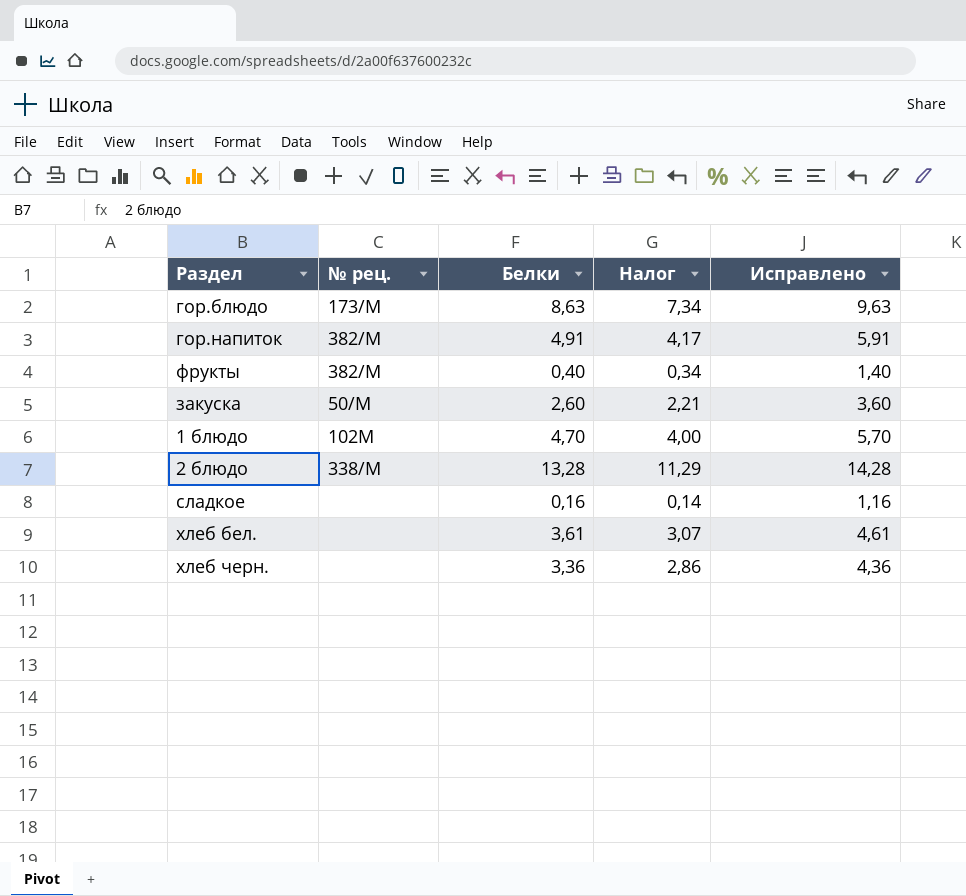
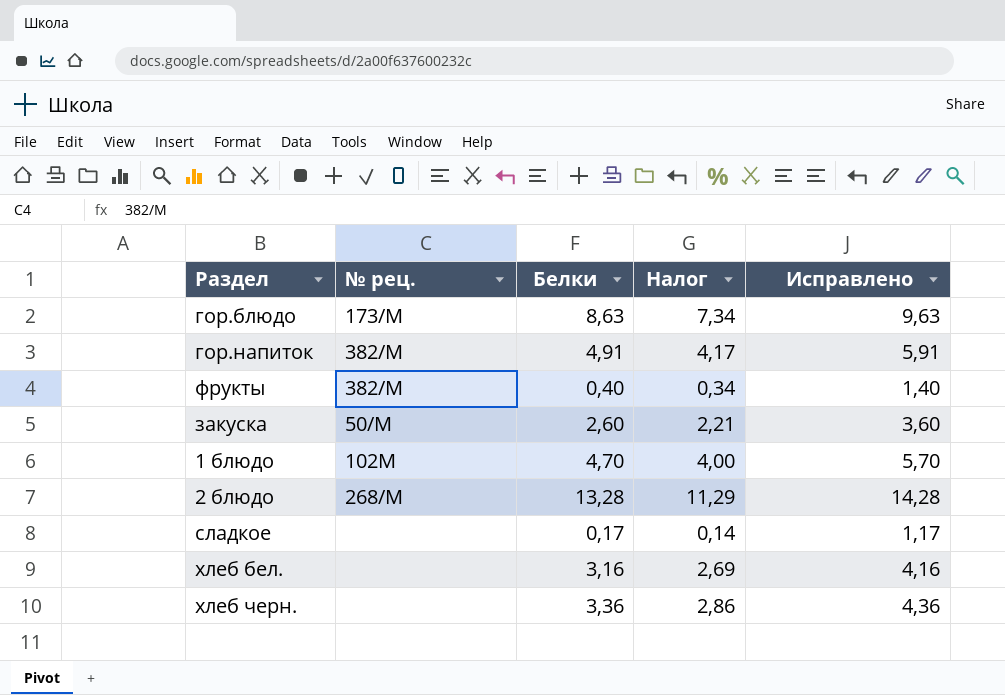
2 блюдо | № рец.: 338/М -> 268/М
сладкое | Белки: 0,16 -> 0,17
сладкое | Исправлено: 1,16 -> 1,17
хлеб бел. | Белки: 3,61 -> 3,16
хлеб бел. | Налог: 3,07 -> 2,69
хлеб бел. | Исправлено: 4,61 -> 4,16

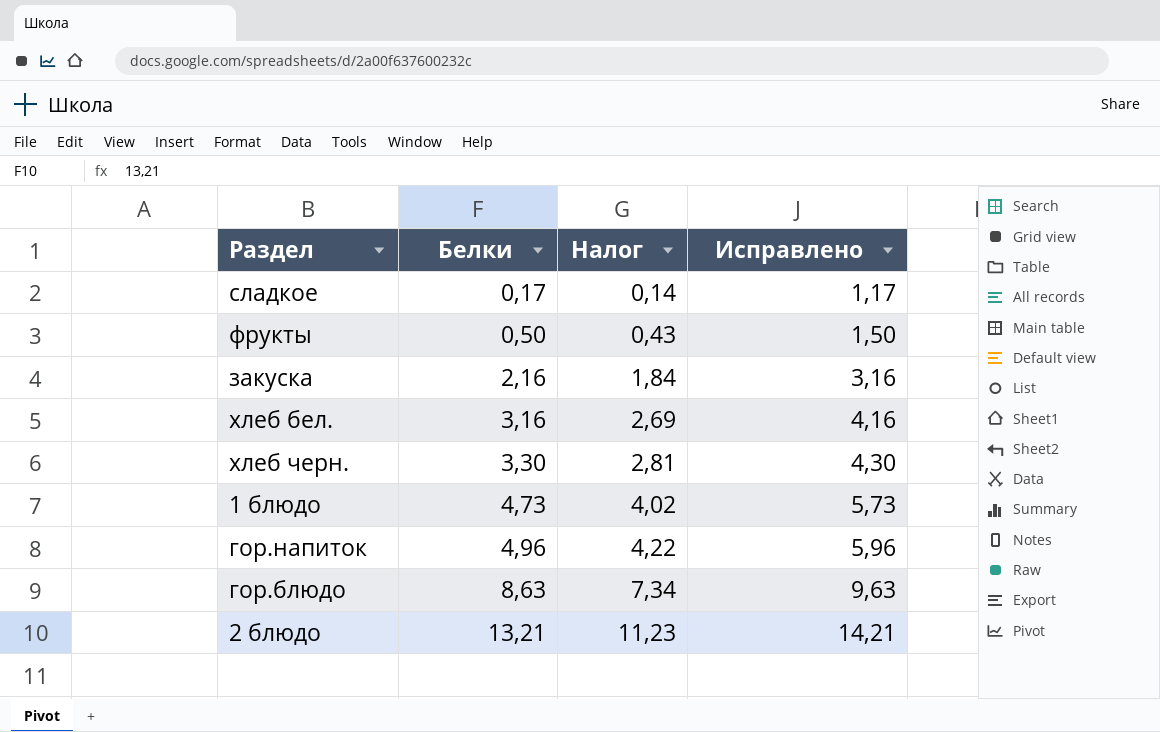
row order: none -> Белки ascending
column № рец. | position: 2 -> none
фрукты | Белки: 0,40 -> 0,50
фрукты | Налог: 0,34 -> 0,43
фрукты | Исправлено: 1,40 -> 1,50
закуска | Белки: 2,60 -> 2,16
закуска | Налог: 2,21 -> 1,84
закуска | Исправлено: 3,60 -> 3,16
хлеб черн. | Белки: 3,36 -> 3,30
хлеб черн. | Налог: 2,86 -> 2,81
хлеб черн. | Исправлено: 4,36 -> 4,30
1 блюдо | Белки: 4,70 -> 4,73
1 блюдо | Налог: 4,00 -> 4,02
1 блюдо | Исправлено: 5,70 -> 5,73
гор.напиток | Белки: 4,91 -> 4,96
гор.напиток | Налог: 4,17 -> 4,22
гор.напиток | Исправлено: 5,91 -> 5,96
2 блюдо | Белки: 13,28 -> 13,21
2 блюдо | Налог: 11,29 -> 11,23
2 блюдо | Исправлено: 14,28 -> 14,21

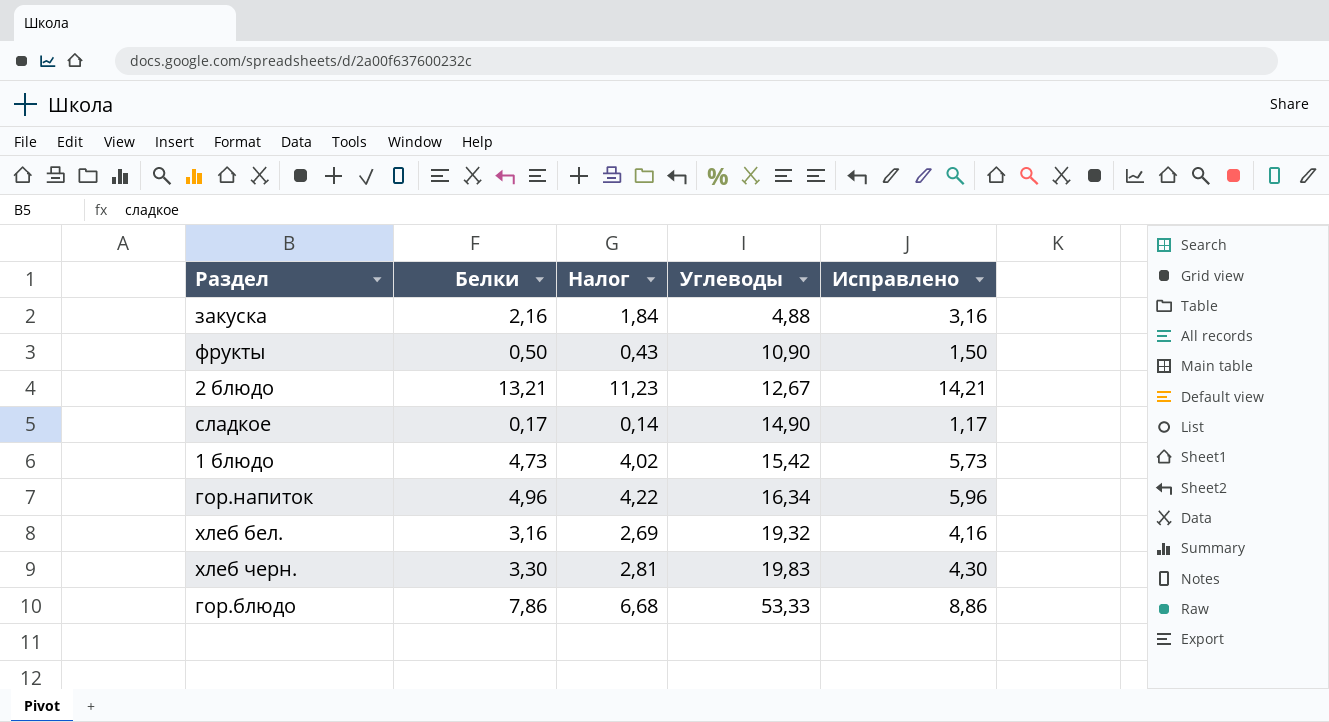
row order: Белки ascending -> Углеводы ascending
column Углеводы | position: none -> 4
гор.блюдо | Белки: 8,63 -> 7,86
гор.блюдо | Налог: 7,34 -> 6,68
гор.блюдо | Исправлено: 9,63 -> 8,86

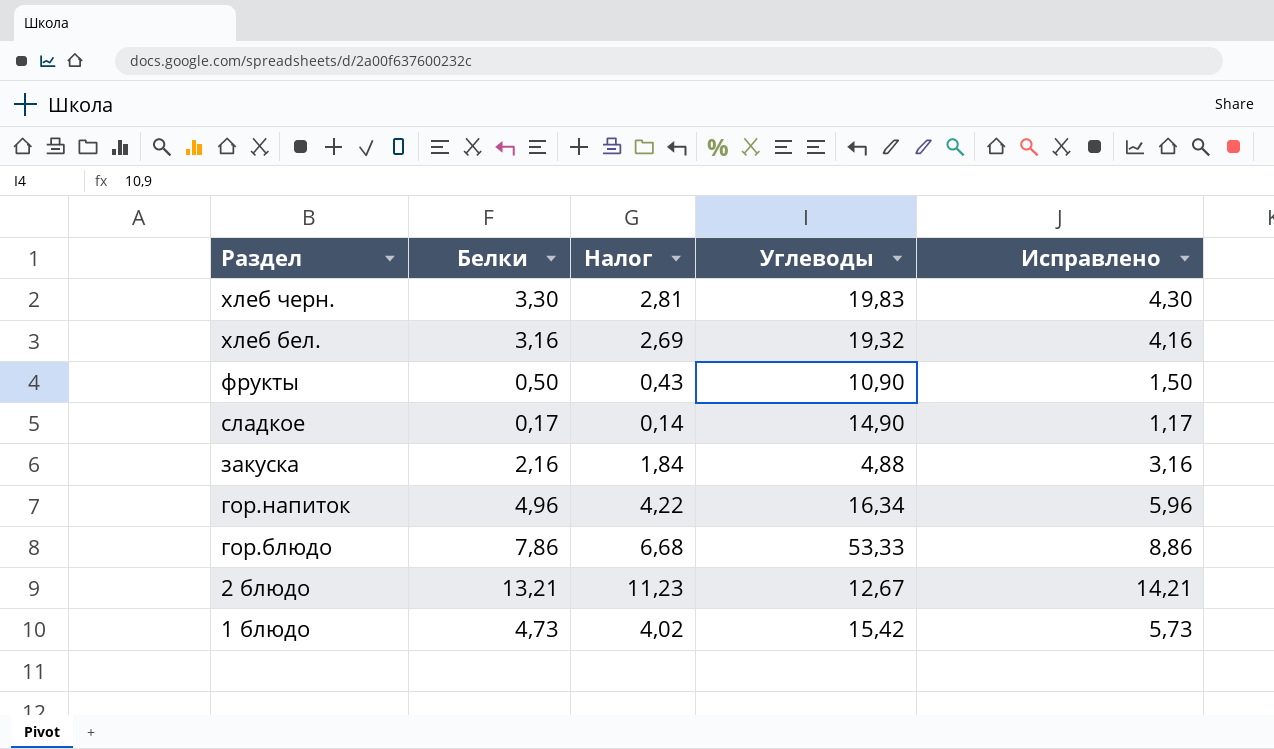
row order: Углеводы ascending -> Раздел descending

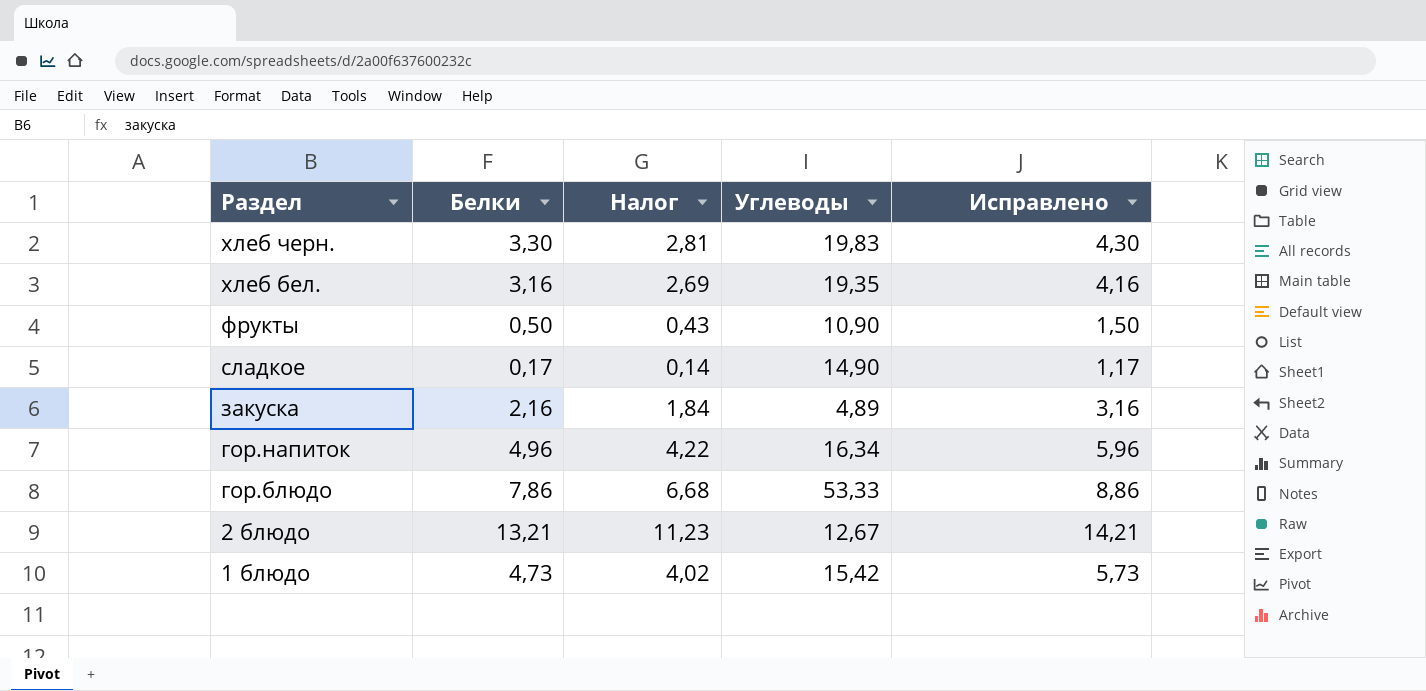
хлеб бел. | Углеводы: 19,32 -> 19,35
закуска | Углеводы: 4,88 -> 4,89

